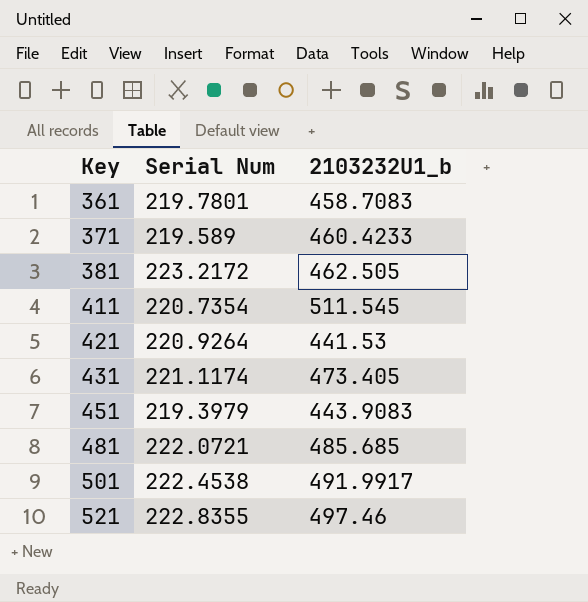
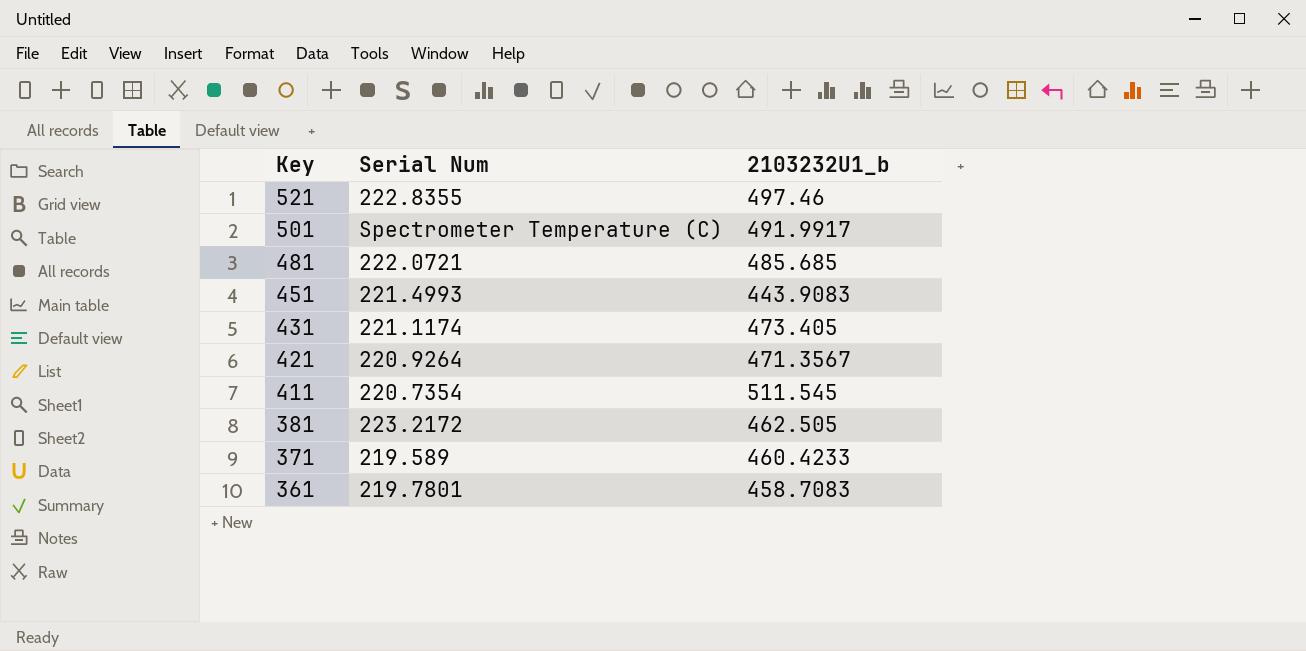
row order: Key ascending -> Key descending
501 | Serial Num: 222.4538 -> Spectrometer Temperature (C)
451 | Serial Num: 219.3979 -> 221.4993
421 | 2103232U1_b: 441.53 -> 471.3567

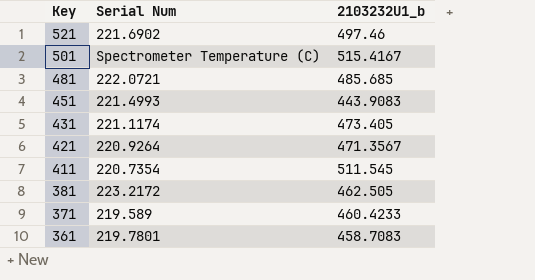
521 | Serial Num: 222.8355 -> 221.6902
501 | 2103232U1_b: 491.9917 -> 515.4167

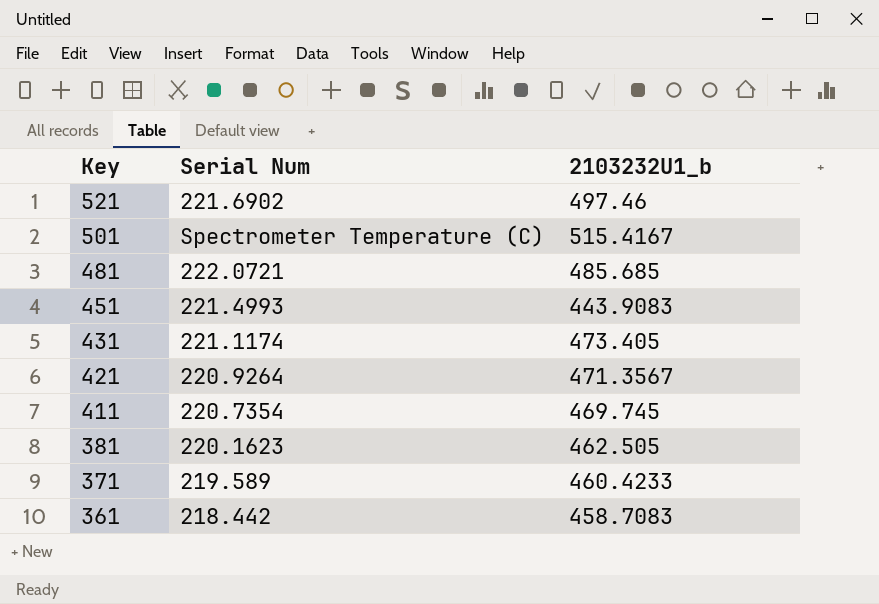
411 | 2103232U1_b: 511.545 -> 469.745
381 | Serial Num: 223.2172 -> 220.1623
361 | Serial Num: 219.7801 -> 218.442

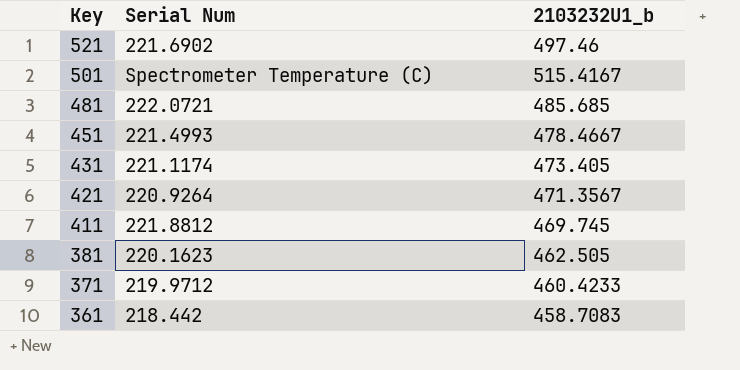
451 | 2103232U1_b: 443.9083 -> 478.4667
411 | Serial Num: 220.7354 -> 221.8812
371 | Serial Num: 219.589 -> 219.9712

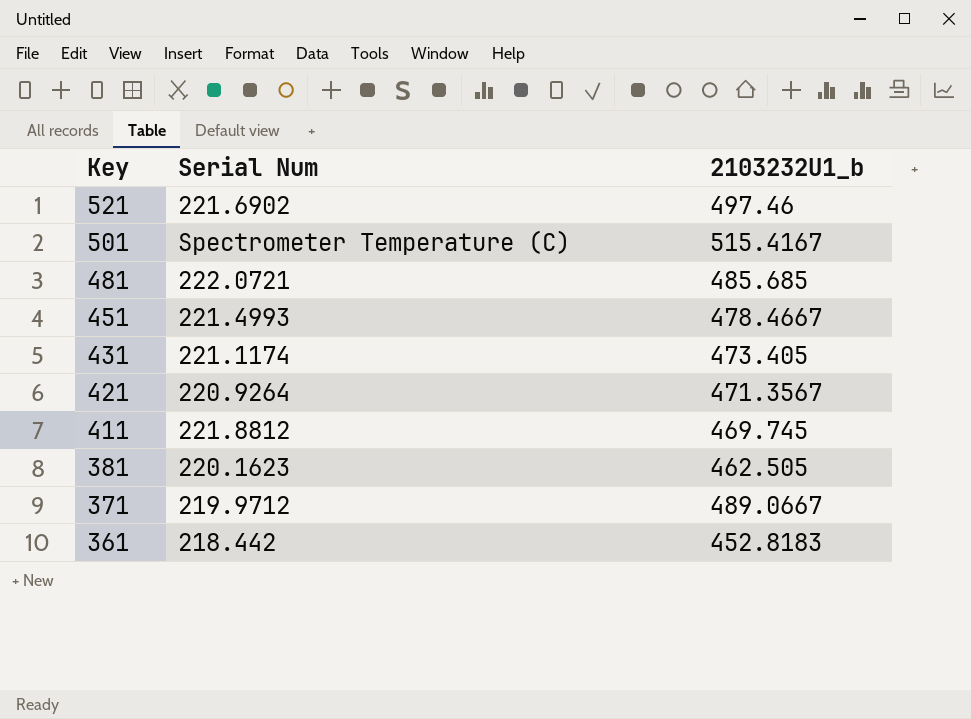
371 | 2103232U1_b: 460.4233 -> 489.0667
361 | 2103232U1_b: 458.7083 -> 452.8183

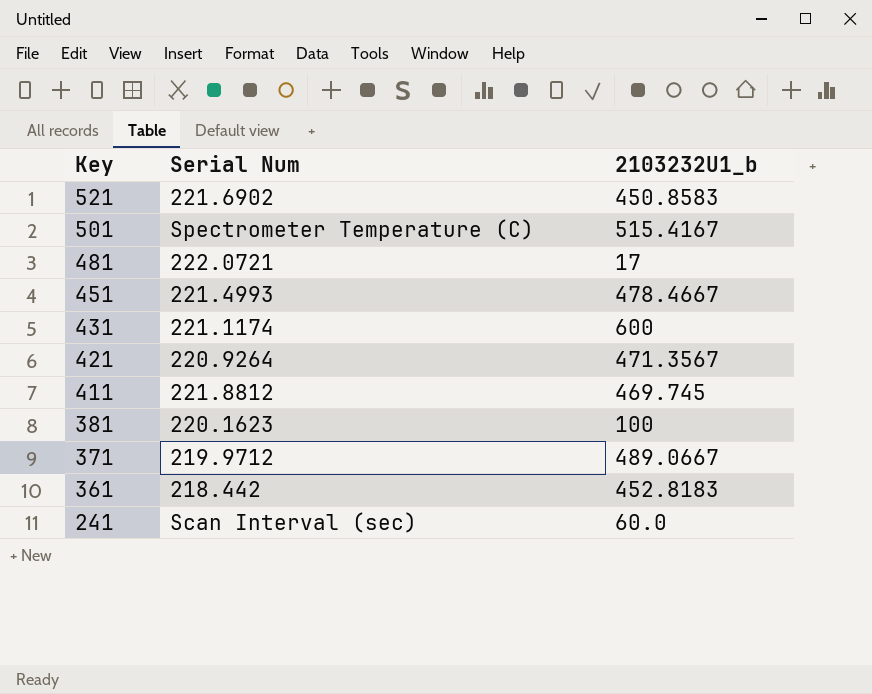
521 | 2103232U1_b: 497.46 -> 450.8583
481 | 2103232U1_b: 485.685 -> 17
431 | 2103232U1_b: 473.405 -> 600
381 | 2103232U1_b: 462.505 -> 100
row 241: none -> Scan Interval (sec) | 60.0

